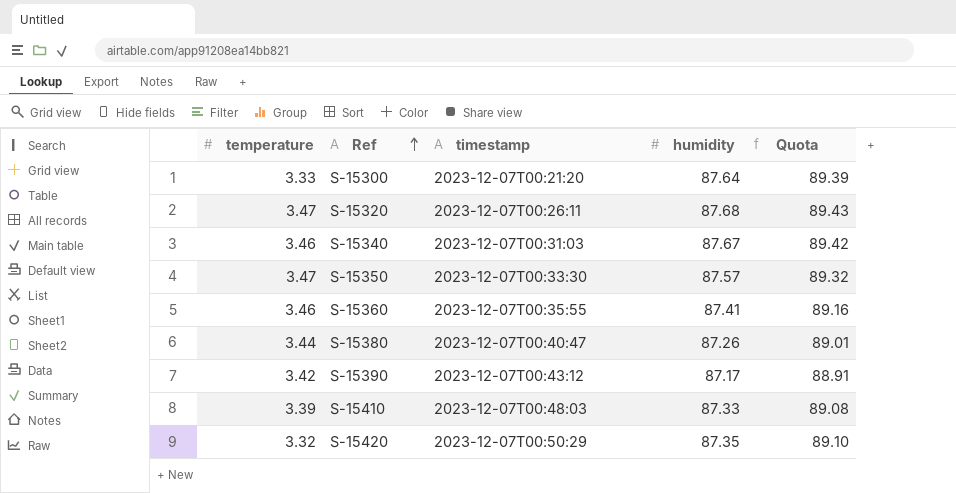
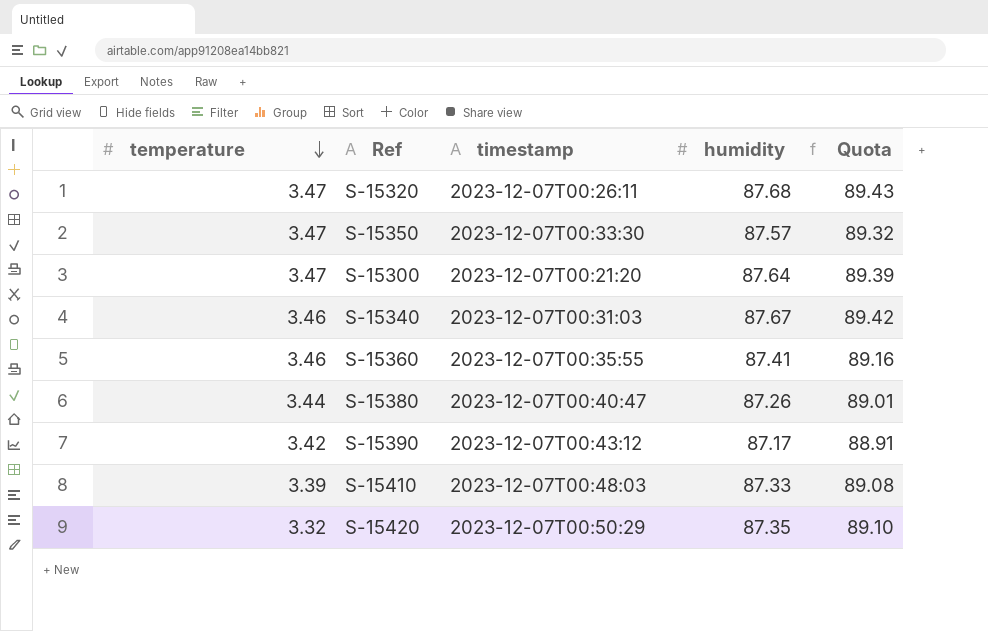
row order: Ref ascending -> temperature descending
S-15300 | temperature: 3.33 -> 3.47

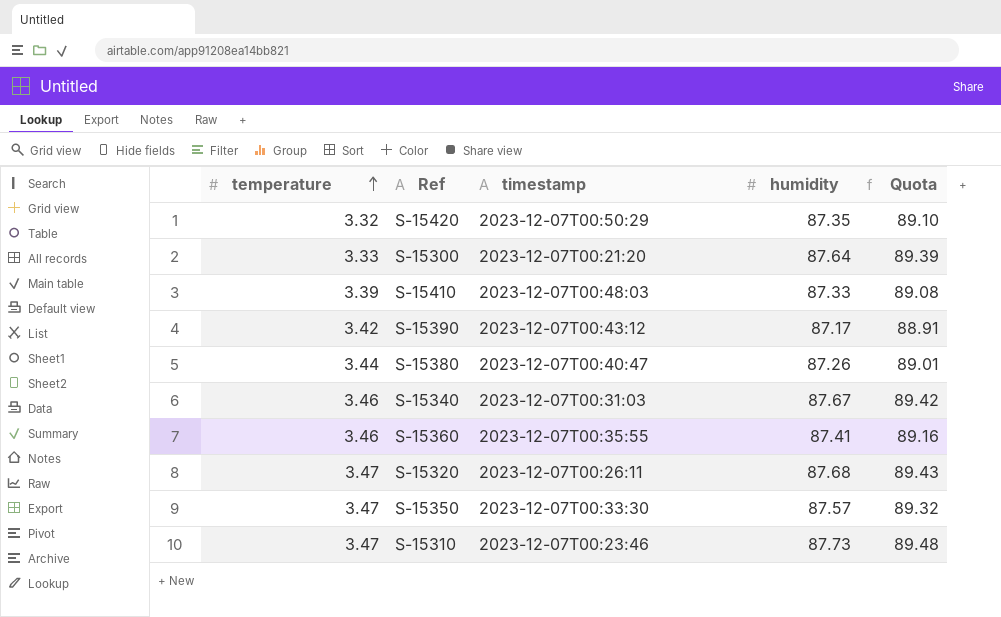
row order: temperature descending -> temperature ascending
S-15300 | temperature: 3.47 -> 3.33
row S-15310: none -> 3.47 | 2023-12-07T00:23:46 | 87.73 | 89.48

